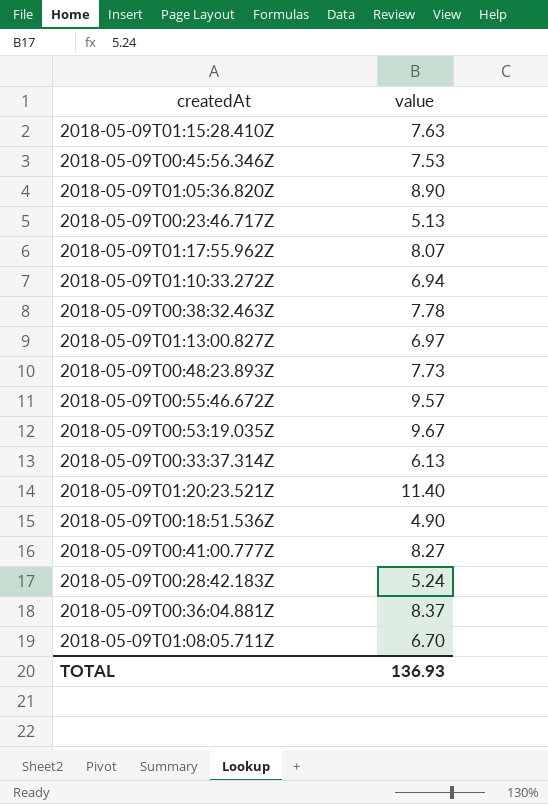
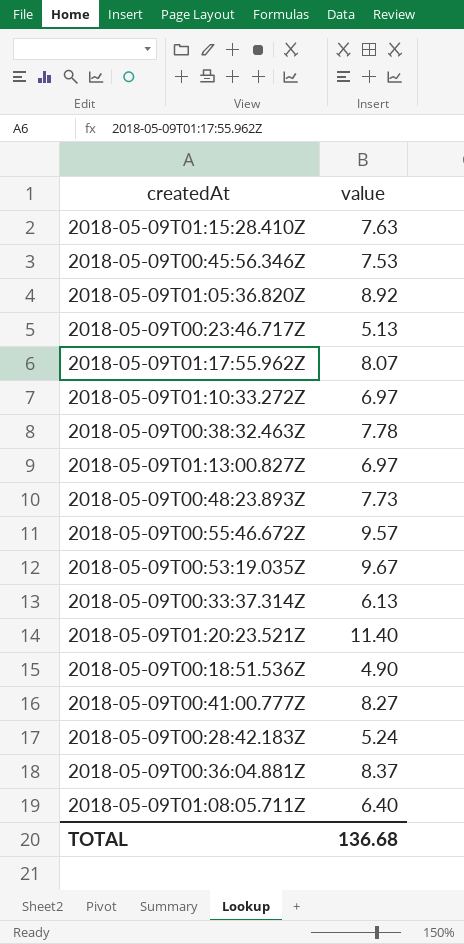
2018-05-09T01:05:36.820Z | value: 8.90 -> 8.92
2018-05-09T01:10:33.272Z | value: 6.94 -> 6.97
2018-05-09T01:08:05.711Z | value: 6.70 -> 6.40
TOTAL | value: 136.93 -> 136.68

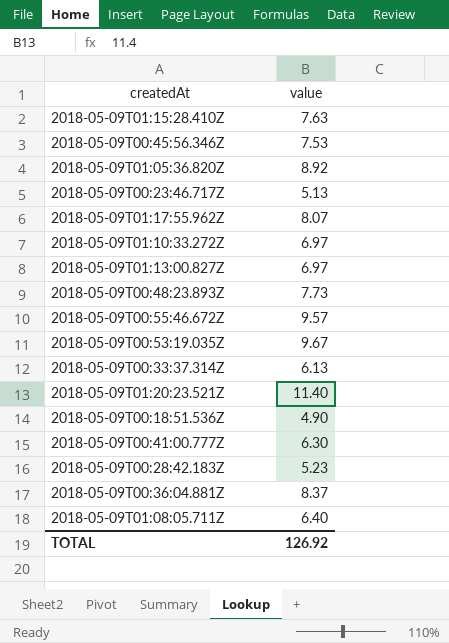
row 2018-05-09T00:38:32.463Z: 7.78 -> none
2018-05-09T00:41:00.777Z | value: 8.27 -> 6.30
2018-05-09T00:28:42.183Z | value: 5.24 -> 5.23
TOTAL | value: 136.68 -> 126.92

